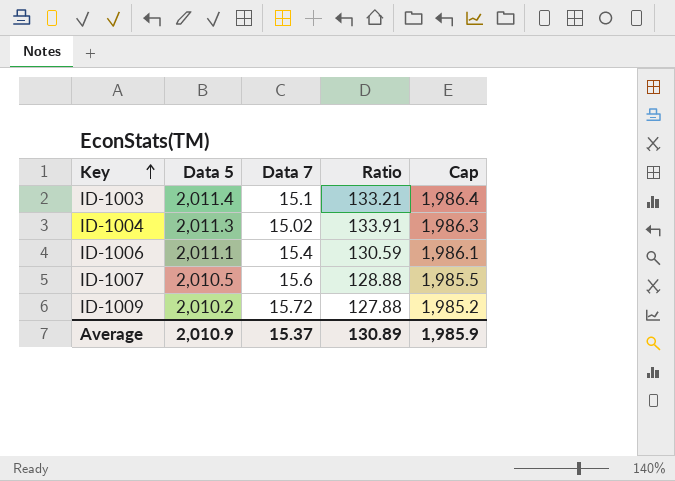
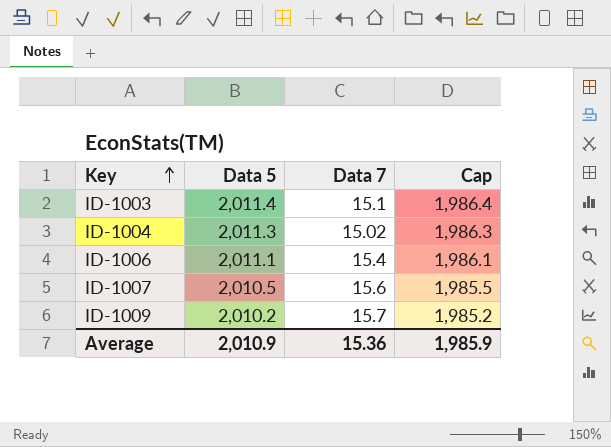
column Ratio | formula: [Data 5] / [Data 7] -> none
ID-1009 | Data 7: 15.72 -> 15.7
Average | Data 7: 15.37 -> 15.36

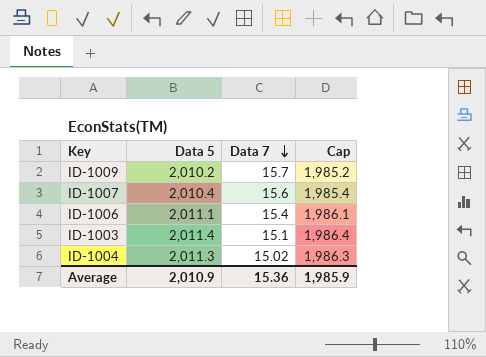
row order: Key ascending -> Data 7 descending
ID-1007 | Data 5: 2,010.5 -> 2,010.4
ID-1007 | Cap: 1,985.5 -> 1,985.4

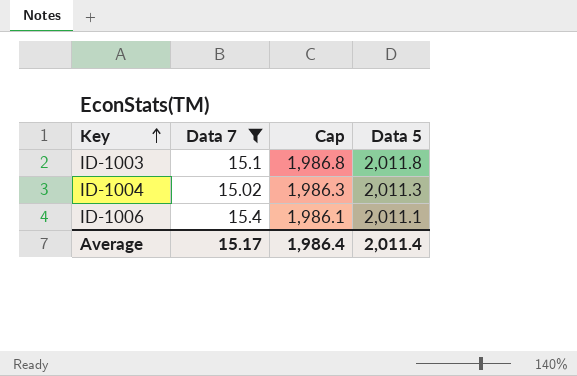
filter: none -> Data 7 <= 15.4
row order: Data 7 descending -> Key ascending
column Data 5 | position: 2 -> 4
ID-1003 | Cap: 1,986.4 -> 1,986.8
ID-1003 | Data 5: 2,011.4 -> 2,011.8
Average | Data 7: 15.36 -> 15.17
Average | Cap: 1,985.9 -> 1,986.4
Average | Data 5: 2,010.9 -> 2,011.4

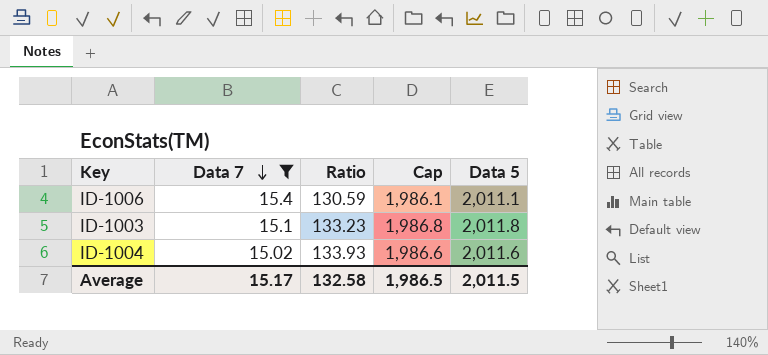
row order: Key ascending -> Data 7 descending
column Ratio | formula: none -> [Data 5] / [Data 7]
ID-1004 | Cap: 1,986.3 -> 1,986.6
ID-1004 | Data 5: 2,011.3 -> 2,011.6
Average | Cap: 1,986.4 -> 1,986.5
Average | Data 5: 2,011.4 -> 2,011.5

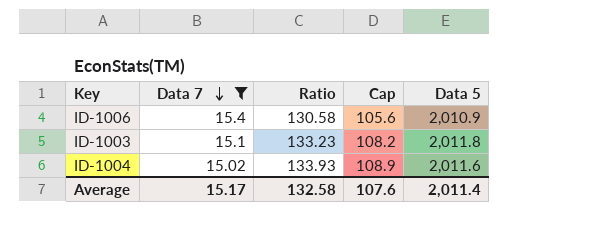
column Cap | formula: [Data 5] - 25 -> [Ratio] - 25
ID-1006 | Ratio: 130.59 -> 130.58
ID-1006 | Data 5: 2,011.1 -> 2,010.9
Average | Cap: 1,986.5 -> 107.6
Average | Data 5: 2,011.5 -> 2,011.4

